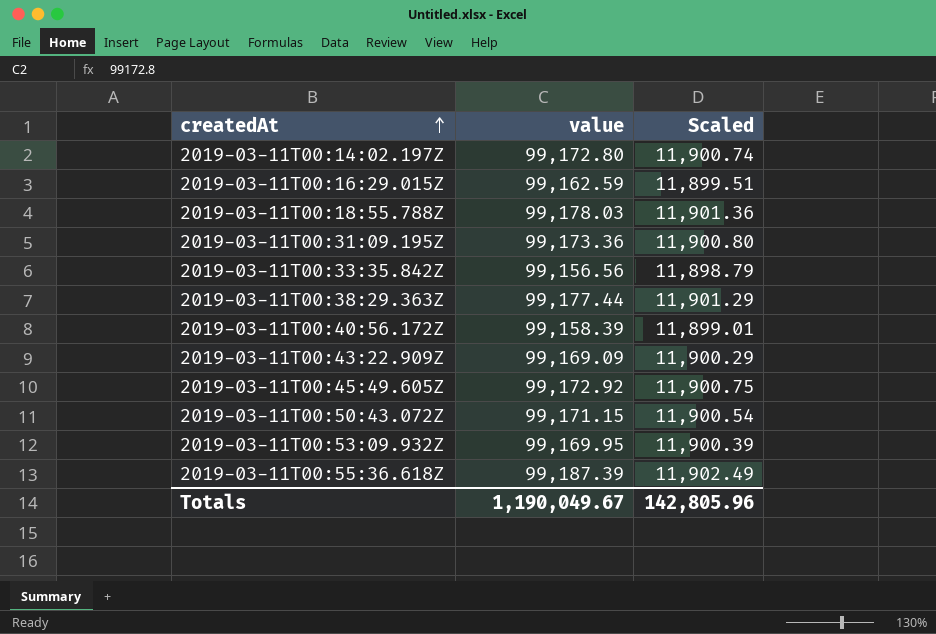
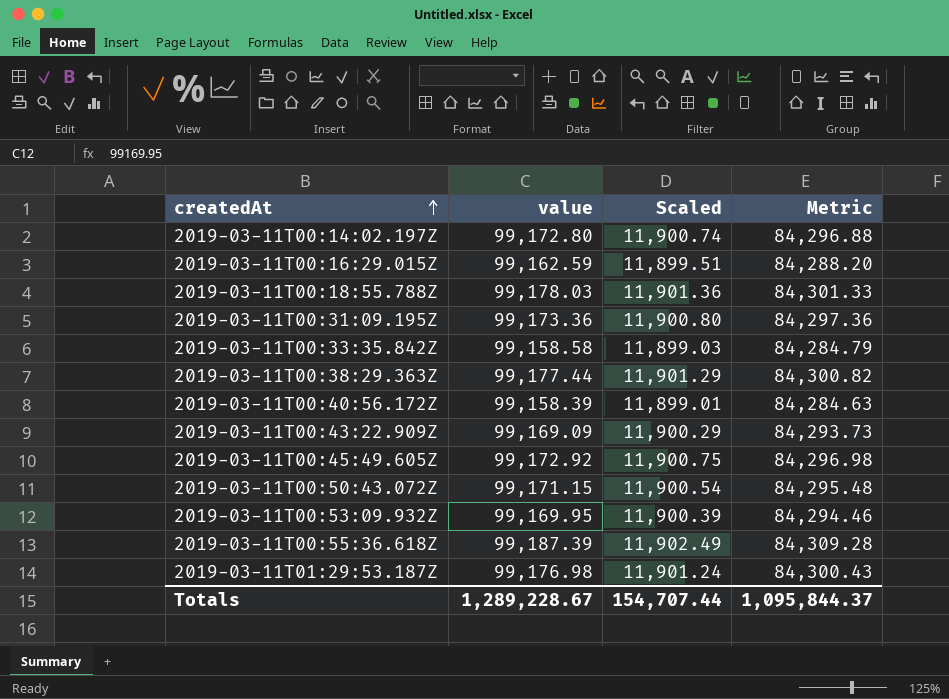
column Metric | formula: none -> [value] * 0.85
2019-03-11T00:33:35.842Z | value: 99,156.56 -> 99,158.58
2019-03-11T00:33:35.842Z | Scaled: 11,898.79 -> 11,899.03
row 2019-03-11T01:29:53.187Z: none -> 99,176.98 | 11,901.24 | 84,300.43
Totals | value: 1,190,049.67 -> 1,289,228.67
Totals | Scaled: 142,805.96 -> 154,707.44

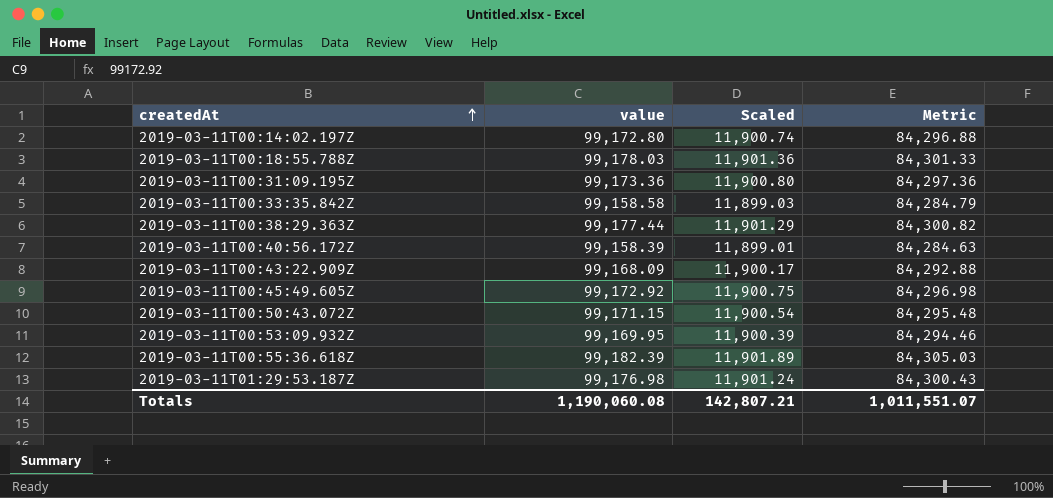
row 2019-03-11T00:16:29.015Z: 99,162.59 | 11,899.51 | 84,288.20 -> none
2019-03-11T00:43:22.909Z | value: 99,169.09 -> 99,168.09
2019-03-11T00:43:22.909Z | Scaled: 11,900.29 -> 11,900.17
2019-03-11T00:43:22.909Z | Metric: 84,293.73 -> 84,292.88
2019-03-11T00:55:36.618Z | value: 99,187.39 -> 99,182.39
2019-03-11T00:55:36.618Z | Scaled: 11,902.49 -> 11,901.89
2019-03-11T00:55:36.618Z | Metric: 84,309.28 -> 84,305.03
Totals | value: 1,289,228.67 -> 1,190,060.08
Totals | Scaled: 154,707.44 -> 142,807.21
Totals | Metric: 1,095,844.37 -> 1,011,551.07

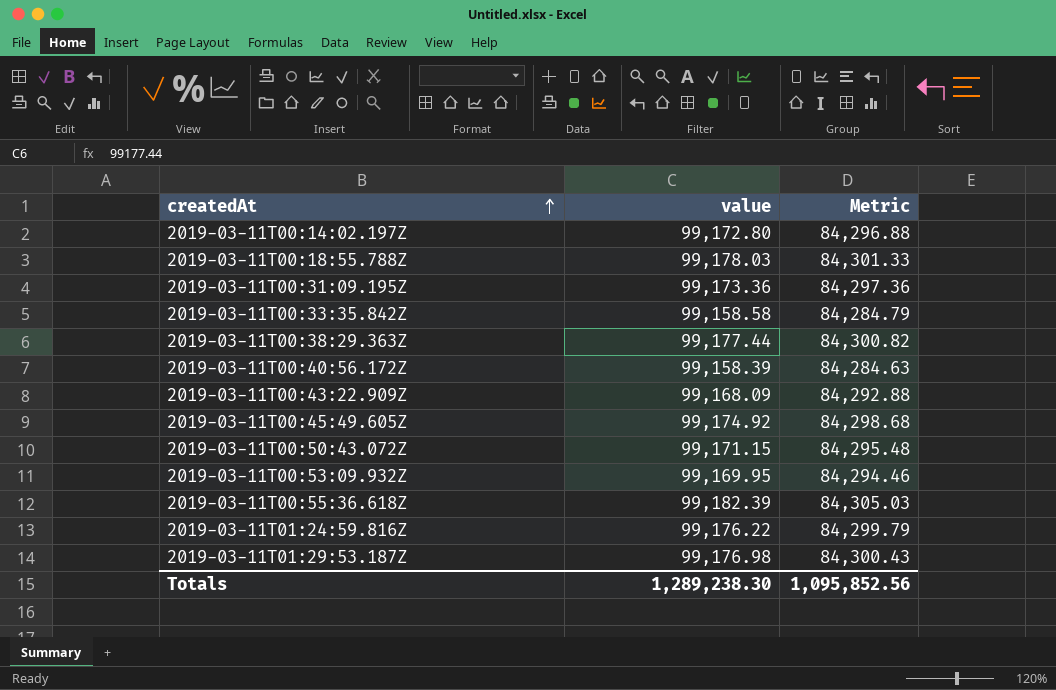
column Scaled | formula: [value] * 0.12 -> none
2019-03-11T00:45:49.605Z | value: 99,172.92 -> 99,174.92
2019-03-11T00:45:49.605Z | Metric: 84,296.98 -> 84,298.68
row 2019-03-11T01:24:59.816Z: none -> 99,176.22 | 84,299.79
Totals | value: 1,190,060.08 -> 1,289,238.30
Totals | Metric: 1,011,551.07 -> 1,095,852.56

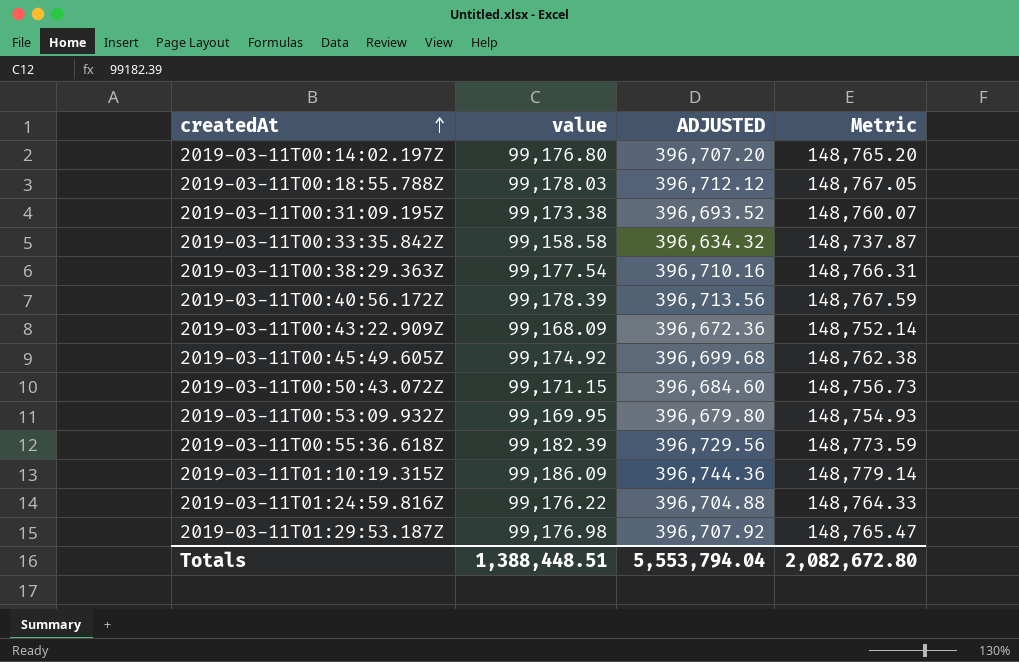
column ADJUSTED | formula: none -> [value] * 4
column Metric | formula: [value] * 0.85 -> [value] * 1.5
2019-03-11T00:14:02.197Z | value: 99,172.80 -> 99,176.80
2019-03-11T00:31:09.195Z | value: 99,173.36 -> 99,173.38
2019-03-11T00:38:29.363Z | value: 99,177.44 -> 99,177.54
2019-03-11T00:40:56.172Z | value: 99,158.39 -> 99,178.39
row 2019-03-11T01:10:19.315Z: none -> 99,186.09 | 396,744.36 | 148,779.14
Totals | value: 1,289,238.30 -> 1,388,448.51
Totals | Metric: 1,095,852.56 -> 2,082,672.80

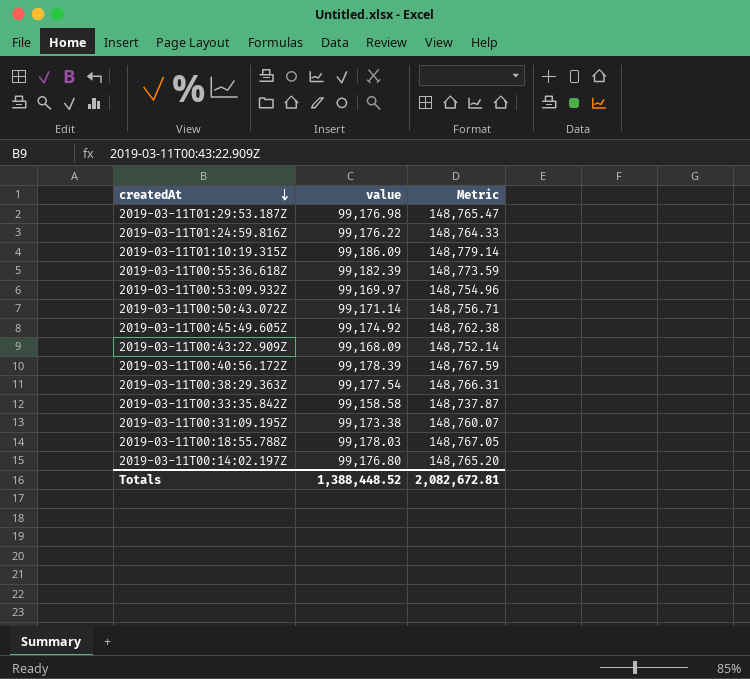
row order: createdAt ascending -> createdAt descending
column ADJUSTED | formula: [value] * 4 -> none
2019-03-11T00:53:09.932Z | value: 99,169.95 -> 99,169.97
2019-03-11T00:53:09.932Z | Metric: 148,754.93 -> 148,754.96
2019-03-11T00:50:43.072Z | value: 99,171.15 -> 99,171.14
2019-03-11T00:50:43.072Z | Metric: 148,756.73 -> 148,756.71
Totals | value: 1,388,448.51 -> 1,388,448.52
Totals | Metric: 2,082,672.80 -> 2,082,672.81

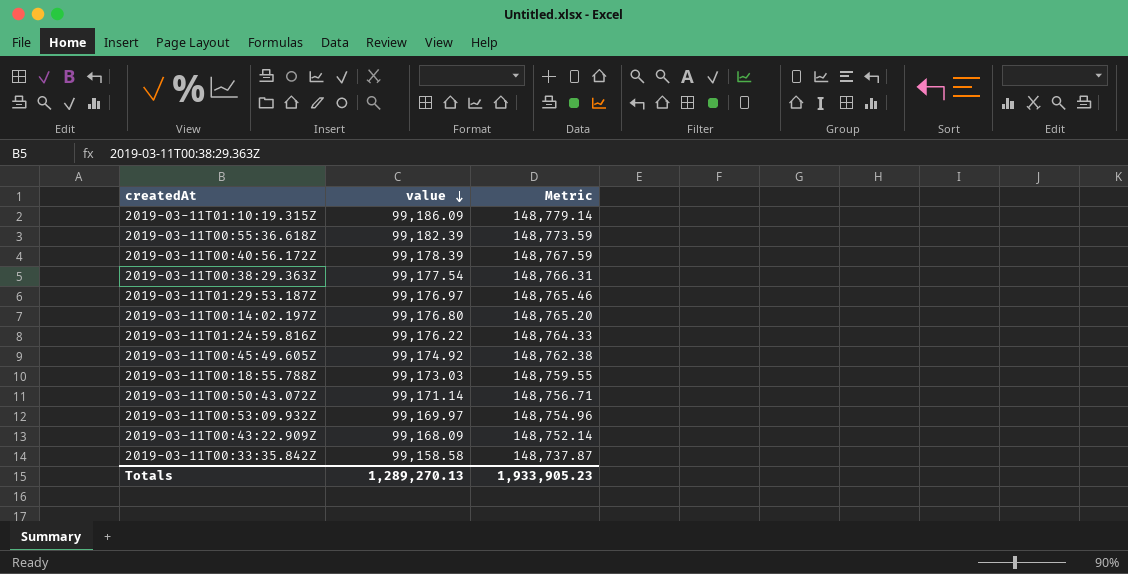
row order: createdAt descending -> value descending
row 2019-03-11T00:31:09.195Z: 99,173.38 | 148,760.07 -> none
2019-03-11T01:29:53.187Z | value: 99,176.98 -> 99,176.97
2019-03-11T01:29:53.187Z | Metric: 148,765.47 -> 148,765.46
2019-03-11T00:18:55.788Z | value: 99,178.03 -> 99,173.03
2019-03-11T00:18:55.788Z | Metric: 148,767.05 -> 148,759.55
Totals | value: 1,388,448.52 -> 1,289,270.13
Totals | Metric: 2,082,672.81 -> 1,933,905.23

